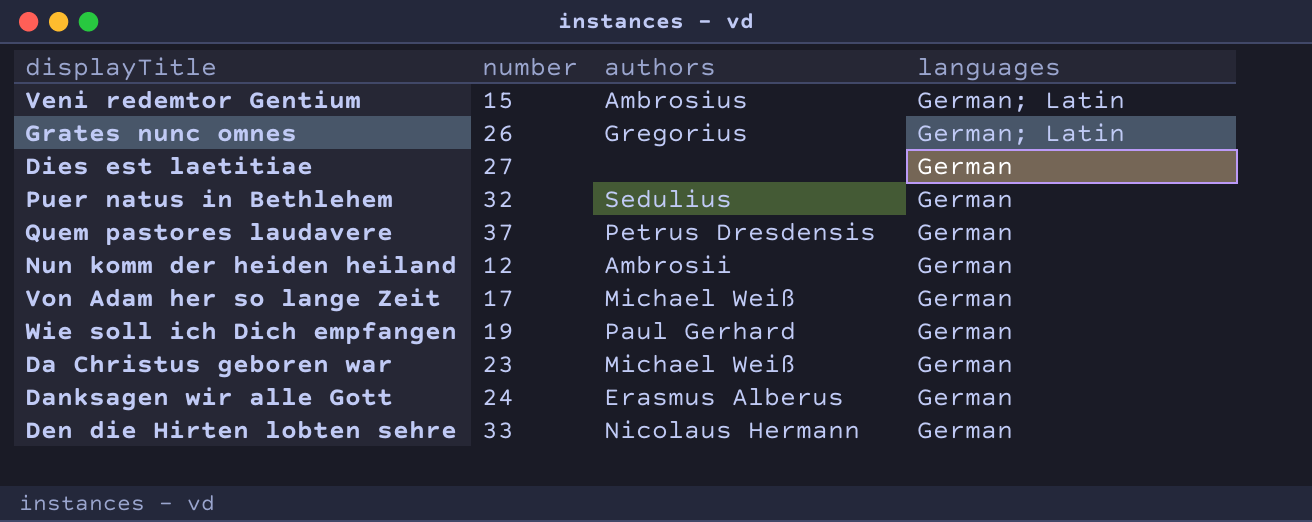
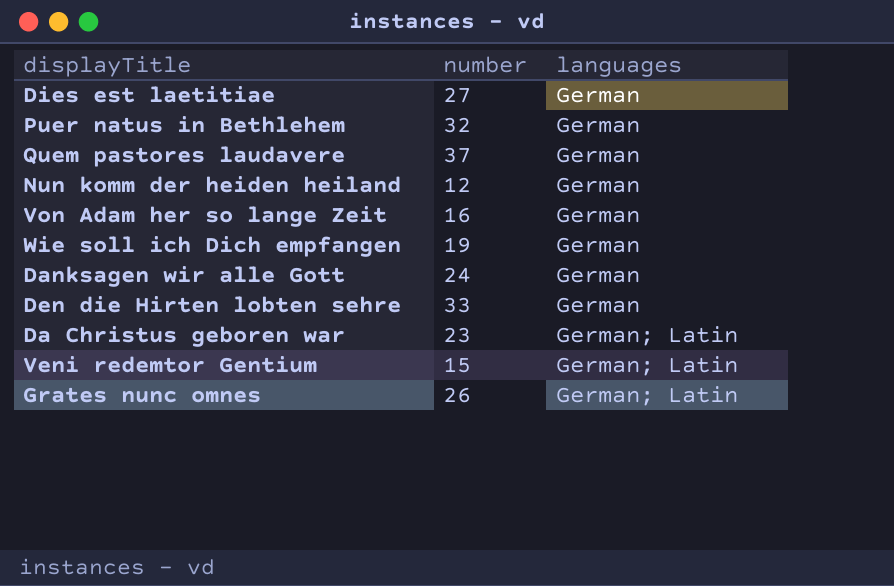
row order: languages descending -> languages ascending
column authors | position: 3 -> none
Von Adam her so lange Zeit | number: 17 -> 16
Da Christus geboren war | languages: German -> German; Latin

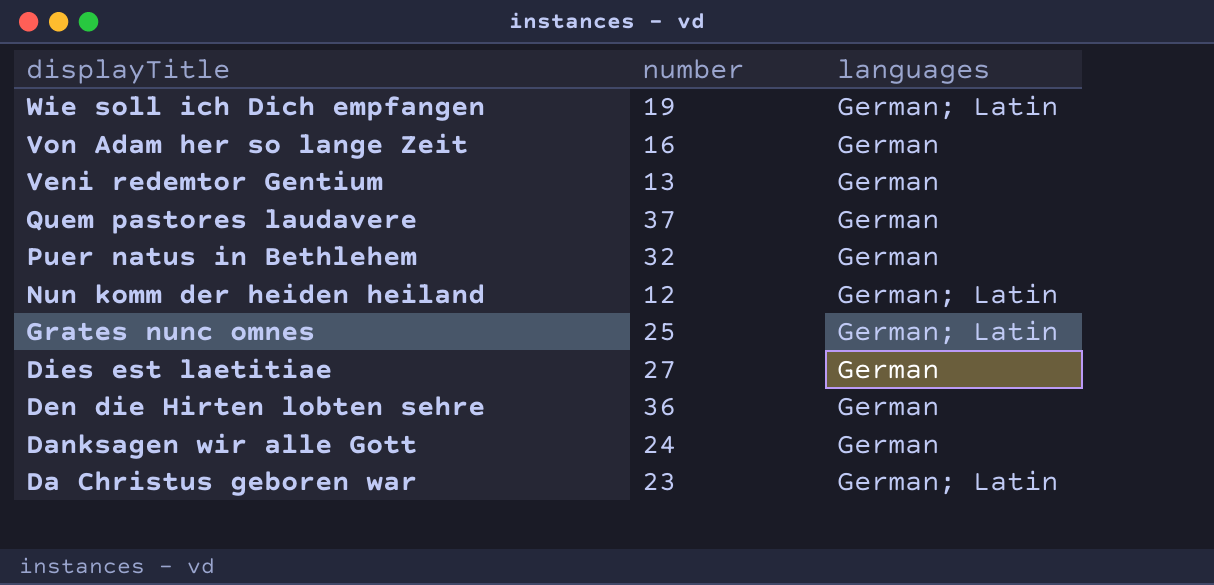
row order: languages ascending -> displayTitle descending
Wie soll ich Dich empfangen | languages: German -> German; Latin
Veni redemtor Gentium | number: 15 -> 13
Veni redemtor Gentium | languages: German; Latin -> German
Nun komm der heiden heiland | languages: German -> German; Latin
Grates nunc omnes | number: 26 -> 25
Den die Hirten lobten sehre | number: 33 -> 36

